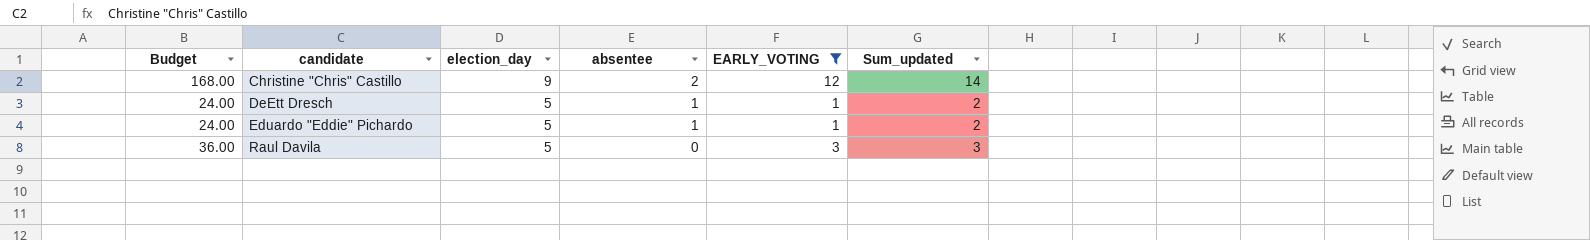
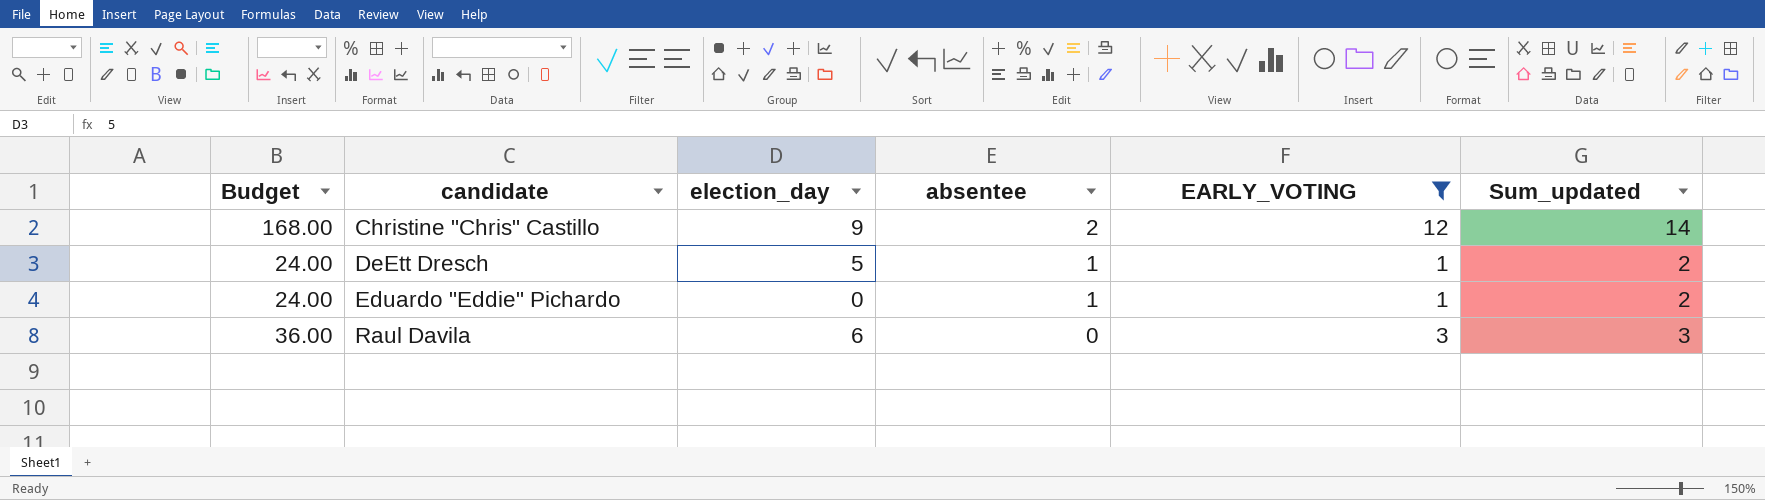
Eduardo "Eddie" Pichardo | election_day: 5 -> 0
Raul Davila | election_day: 5 -> 6

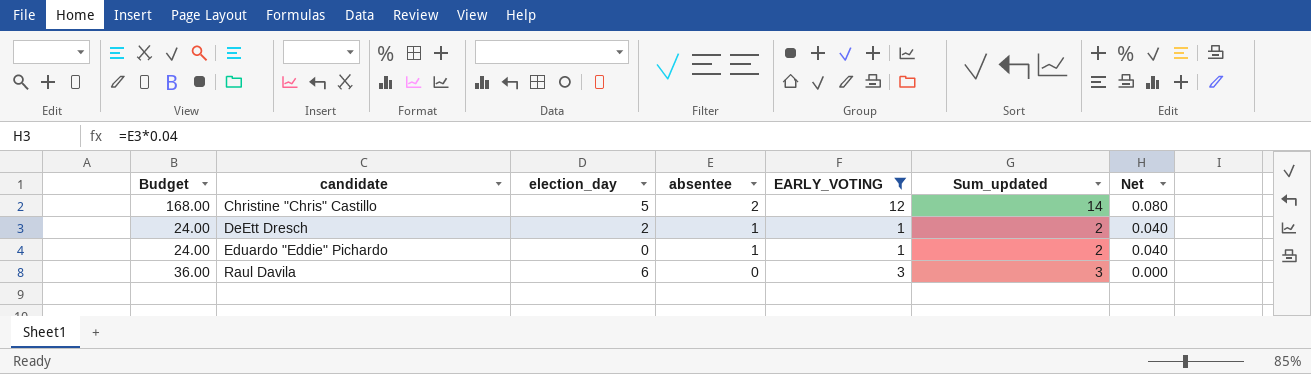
column Net | formula: none -> [absentee] * 0.04
Christine "Chris" Castillo | election_day: 9 -> 5
DeEtt Dresch | election_day: 5 -> 2

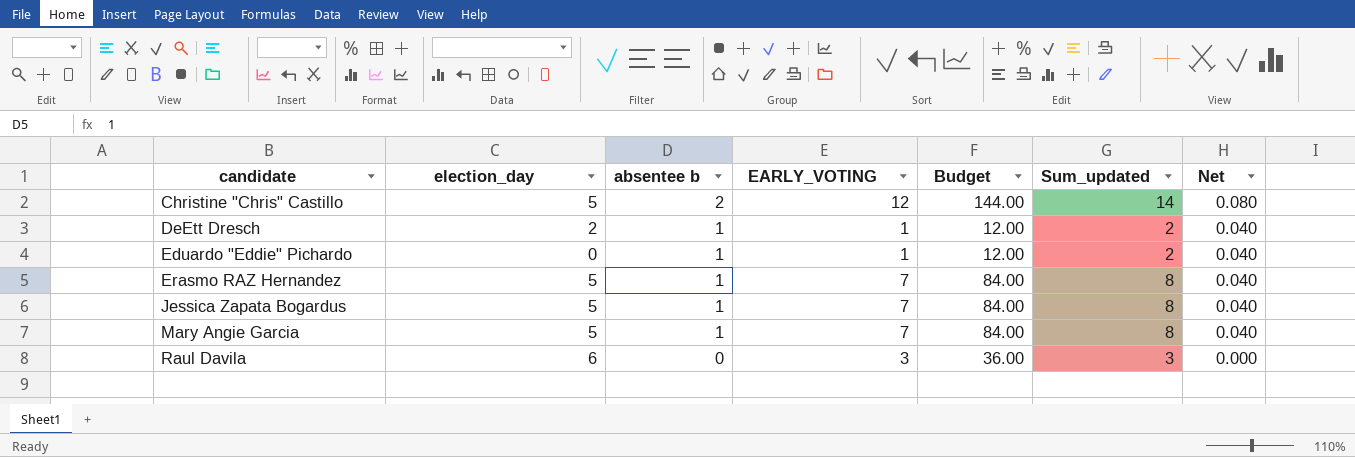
filter: EARLY_VOTING != 7 -> none
column name: absentee -> absentee b
column Budget | formula: [Sum_updated] * 12 -> [EARLY_VOTING] * 12
column Budget | position: 1 -> 5

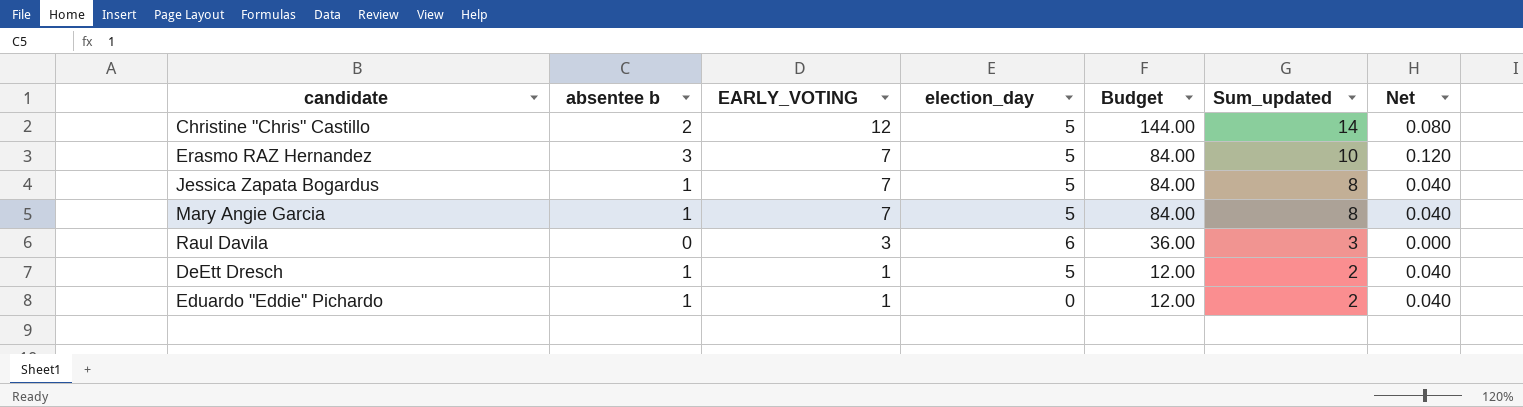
row order: candidate ascending -> EARLY_VOTING descending
column election_day | position: 2 -> 4
Erasmo RAZ Hernandez | absentee b: 1 -> 3
Erasmo RAZ Hernandez | Sum_updated: 8 -> 10
Erasmo RAZ Hernandez | Net: 0.040 -> 0.120
DeEtt Dresch | election_day: 2 -> 5

